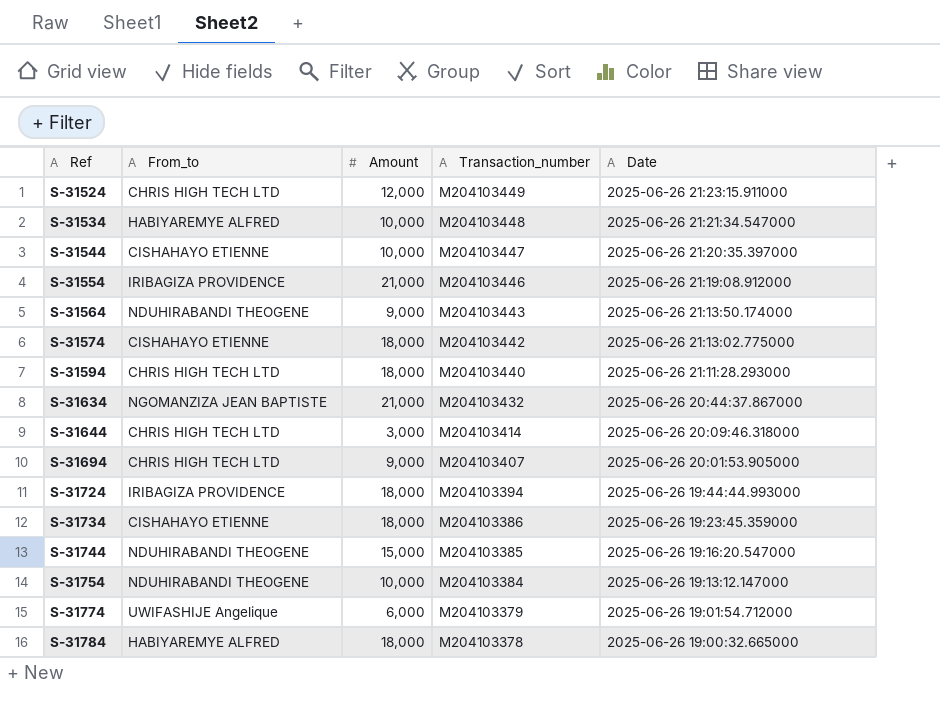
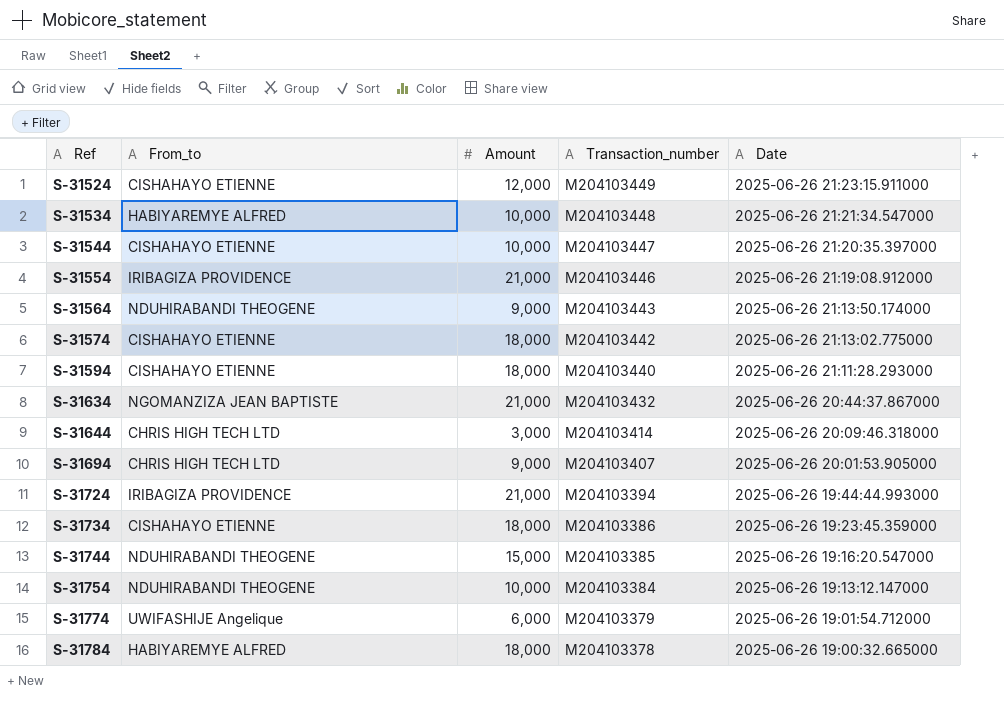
S-31524 | From_to: CHRIS HIGH TECH LTD -> CISHAHAYO ETIENNE
S-31594 | From_to: CHRIS HIGH TECH LTD -> CISHAHAYO ETIENNE
S-31724 | Amount: 18,000 -> 21,000

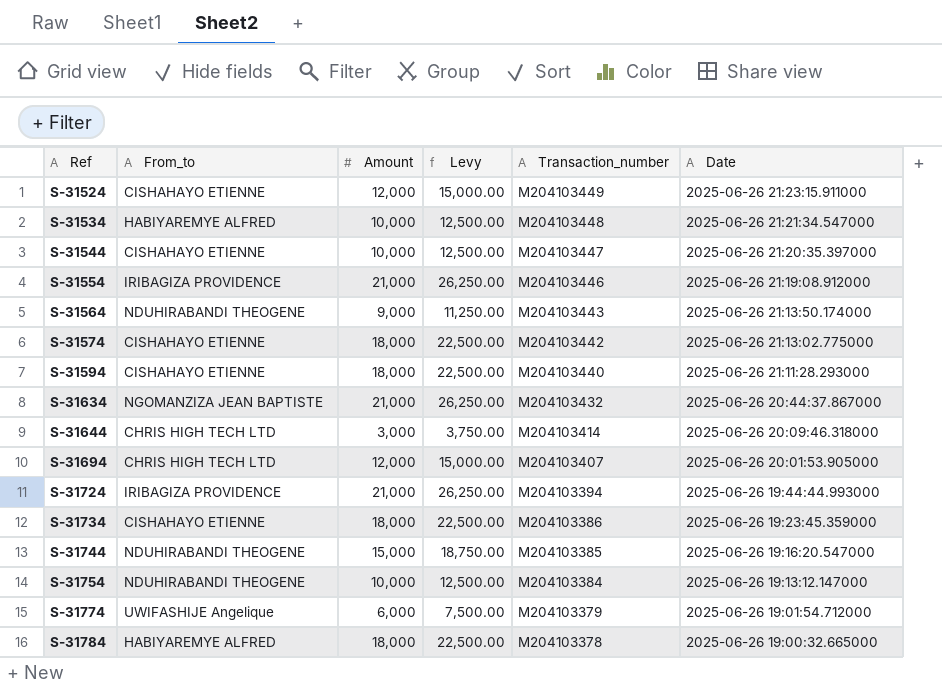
column Levy | formula: none -> [Amount] * 1.25
S-31694 | Amount: 9,000 -> 12,000

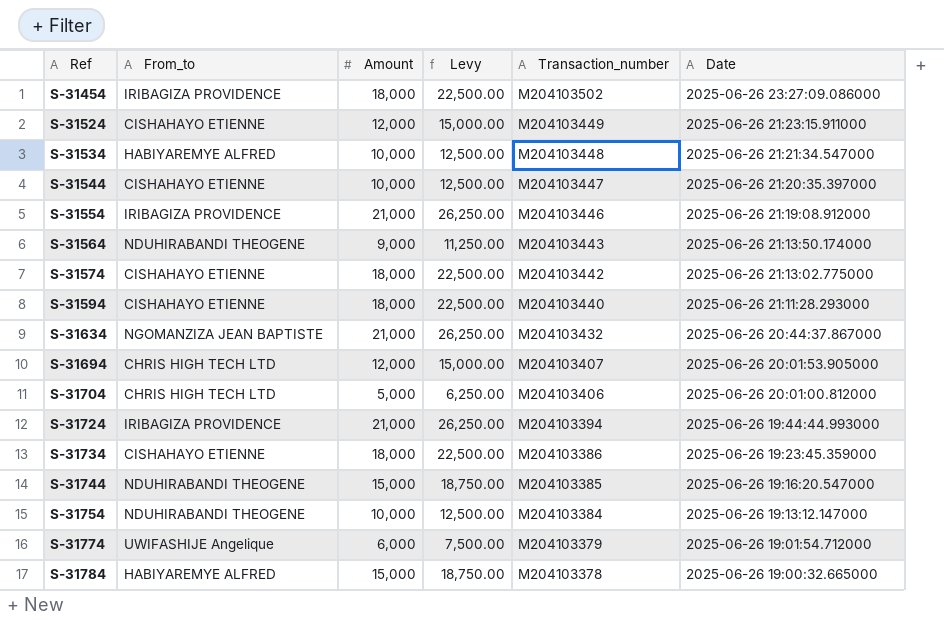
row S-31644: CHRIS HIGH TECH LTD | 3,000 | 3,750.00 | M204103414 | 2025-06-26 20:09:46.318000 -> none
row S-31454: none -> IRIBAGIZA PROVIDENCE | 18,000 | 22,500.00 | M204103502 | 2025-06-26 23:27:09.086000
row S-31704: none -> CHRIS HIGH TECH LTD | 5,000 | 6,250.00 | M204103406 | 2025-06-26 20:01:00.812000
S-31784 | Amount: 18,000 -> 15,000
S-31784 | Levy: 22,500.00 -> 18,750.00

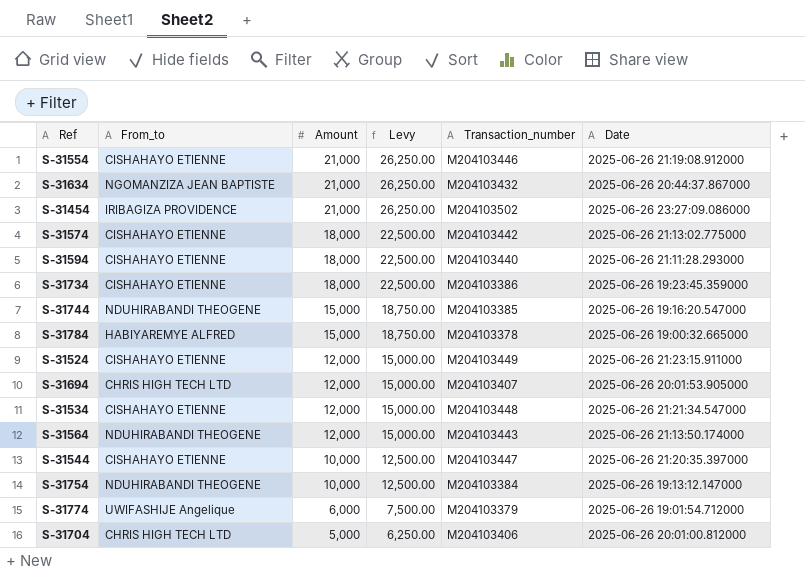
row order: Ref ascending -> Amount descending
row S-31724: IRIBAGIZA PROVIDENCE | 21,000 | 26,250.00 | M204103394 | 2025-06-26 19:44:44.993000 -> none
S-31554 | From_to: IRIBAGIZA PROVIDENCE -> CISHAHAYO ETIENNE
S-31454 | Amount: 18,000 -> 21,000
S-31454 | Levy: 22,500.00 -> 26,250.00
S-31534 | From_to: HABIYAREMYE ALFRED -> CISHAHAYO ETIENNE
S-31534 | Amount: 10,000 -> 12,000
S-31534 | Levy: 12,500.00 -> 15,000.00
S-31564 | Amount: 9,000 -> 12,000
S-31564 | Levy: 11,250.00 -> 15,000.00

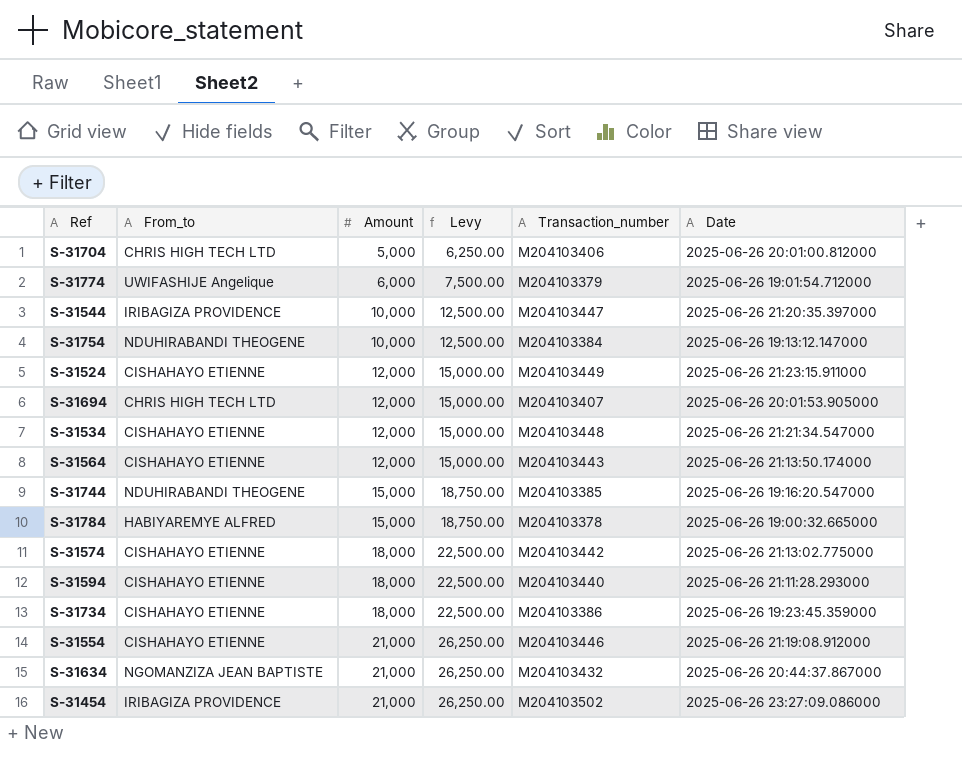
row order: Amount descending -> Amount ascending
S-31544 | From_to: CISHAHAYO ETIENNE -> IRIBAGIZA PROVIDENCE
S-31564 | From_to: NDUHIRABANDI THEOGENE -> CISHAHAYO ETIENNE

